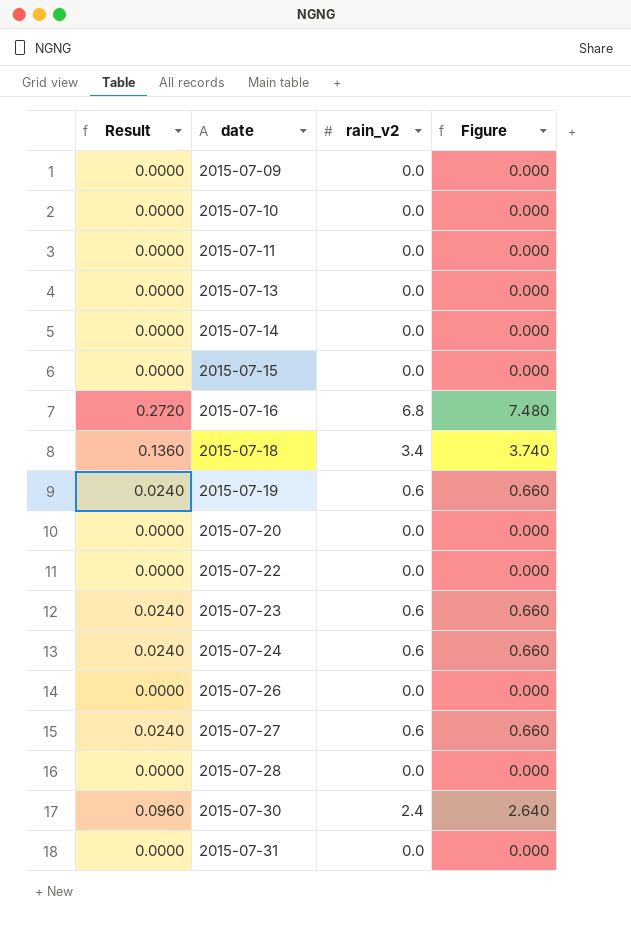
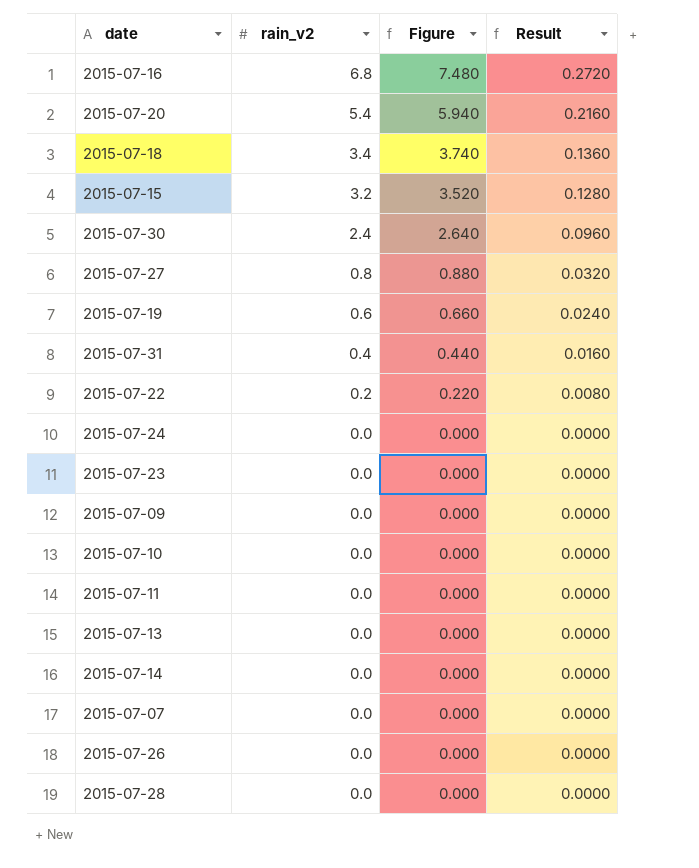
row order: date ascending -> rain_v2 descending
column Result | position: 1 -> 4
2015-07-20 | rain_v2: 0.0 -> 5.4
2015-07-20 | Figure: 0.000 -> 5.940
2015-07-20 | Result: 0.0000 -> 0.2160
2015-07-15 | rain_v2: 0.0 -> 3.2
2015-07-15 | Figure: 0.000 -> 3.520
2015-07-15 | Result: 0.0000 -> 0.1280
2015-07-27 | rain_v2: 0.6 -> 0.8
2015-07-27 | Figure: 0.660 -> 0.880
2015-07-27 | Result: 0.0240 -> 0.0320
2015-07-31 | rain_v2: 0.0 -> 0.4
2015-07-31 | Figure: 0.000 -> 0.440
2015-07-31 | Result: 0.0000 -> 0.0160
2015-07-22 | rain_v2: 0.0 -> 0.2
2015-07-22 | Figure: 0.000 -> 0.220
2015-07-22 | Result: 0.0000 -> 0.0080
2015-07-24 | rain_v2: 0.6 -> 0.0
2015-07-24 | Figure: 0.660 -> 0.000
2015-07-24 | Result: 0.0240 -> 0.0000
2015-07-23 | rain_v2: 0.6 -> 0.0
2015-07-23 | Figure: 0.660 -> 0.000
2015-07-23 | Result: 0.0240 -> 0.0000
row 2015-07-07: none -> 0.0 | 0.000 | 0.0000

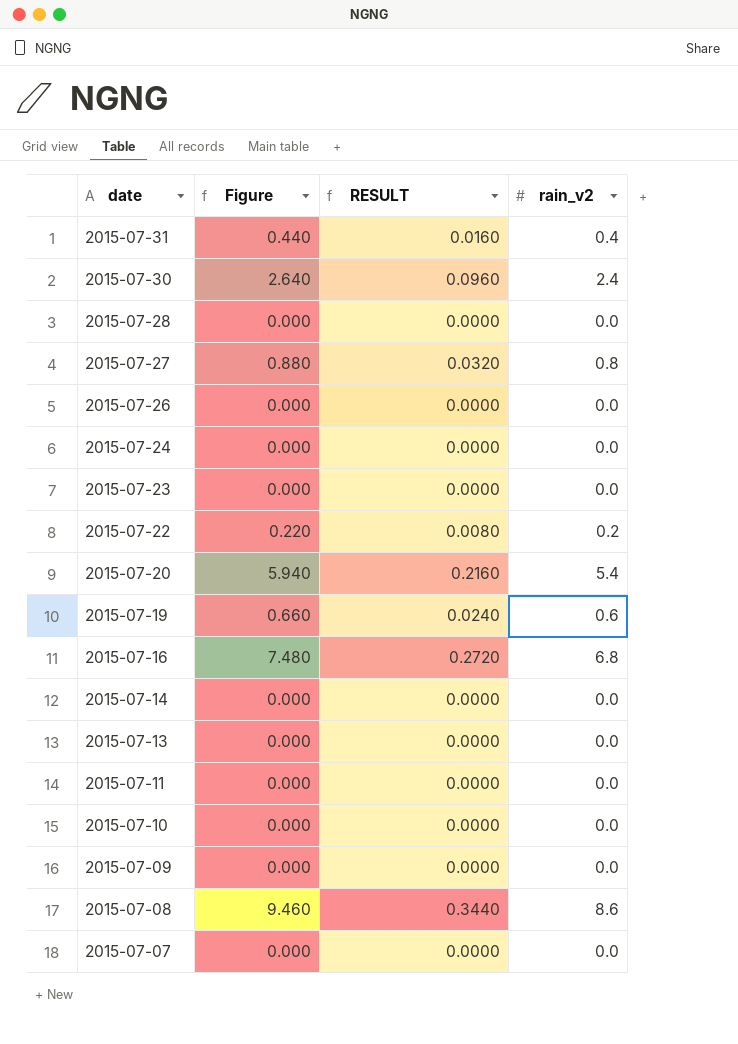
row order: rain_v2 descending -> date descending
column name: Result -> RESULT
column rain_v2 | position: 2 -> 4
row 2015-07-18: 3.4 | 3.740 | 0.1360 -> none
row 2015-07-15: 3.2 | 3.520 | 0.1280 -> none
row 2015-07-08: none -> 9.460 | 0.3440 | 8.6

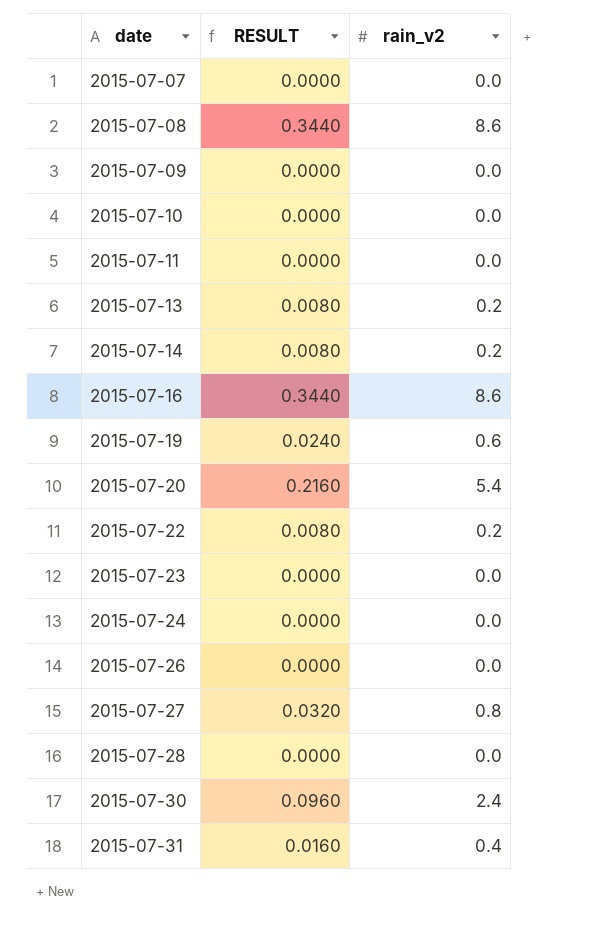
row order: date descending -> date ascending
column Figure | formula: [rain_v2] * 1.1 -> none
2015-07-13 | RESULT: 0.0000 -> 0.0080
2015-07-13 | rain_v2: 0.0 -> 0.2
2015-07-14 | RESULT: 0.0000 -> 0.0080
2015-07-14 | rain_v2: 0.0 -> 0.2
2015-07-16 | RESULT: 0.2720 -> 0.3440
2015-07-16 | rain_v2: 6.8 -> 8.6

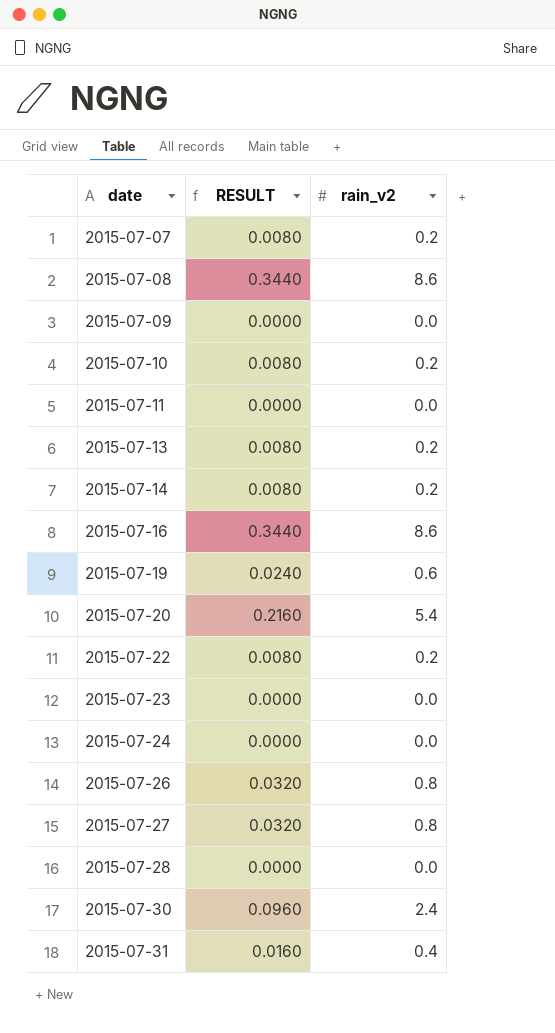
2015-07-07 | RESULT: 0.0000 -> 0.0080
2015-07-07 | rain_v2: 0.0 -> 0.2
2015-07-10 | RESULT: 0.0000 -> 0.0080
2015-07-10 | rain_v2: 0.0 -> 0.2
2015-07-26 | RESULT: 0.0000 -> 0.0320
2015-07-26 | rain_v2: 0.0 -> 0.8

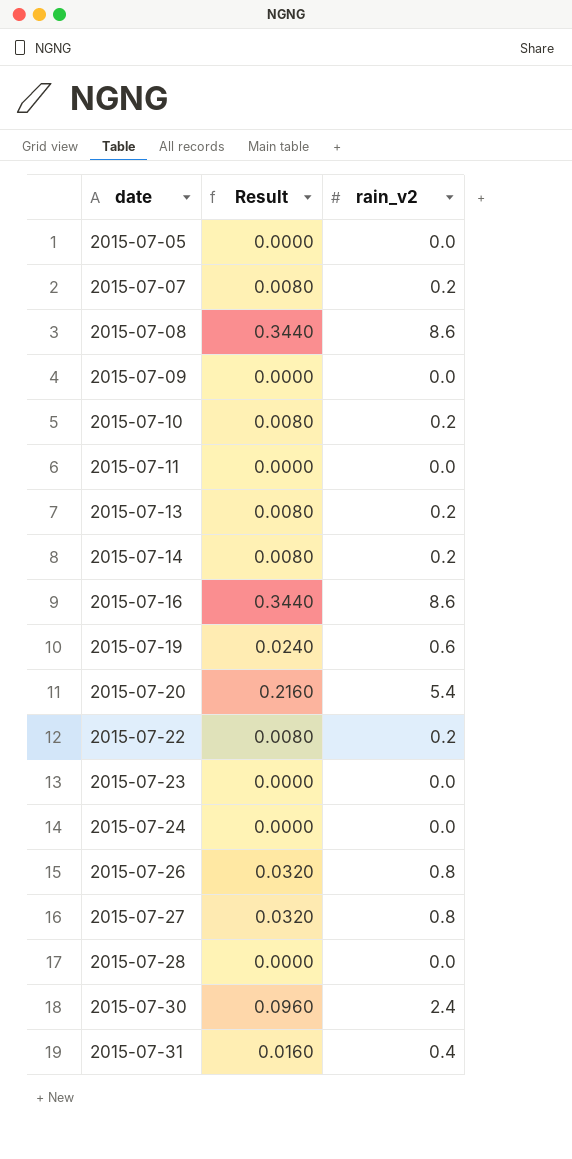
column name: RESULT -> Result
row 2015-07-05: none -> 0.0000 | 0.0

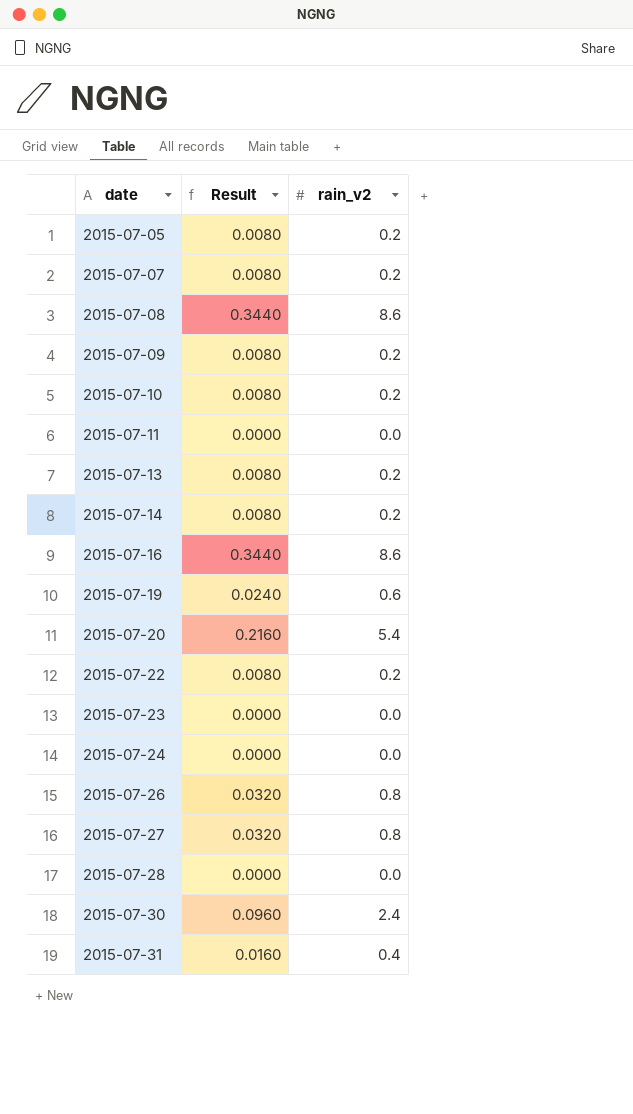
2015-07-05 | Result: 0.0000 -> 0.0080
2015-07-05 | rain_v2: 0.0 -> 0.2
2015-07-09 | Result: 0.0000 -> 0.0080
2015-07-09 | rain_v2: 0.0 -> 0.2

